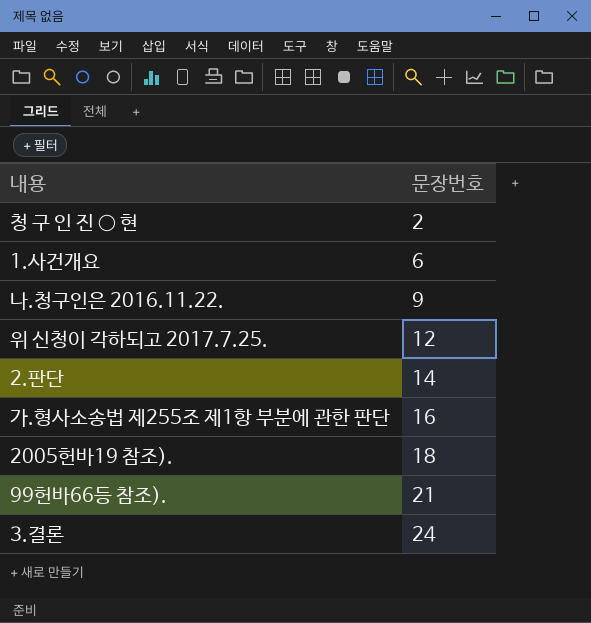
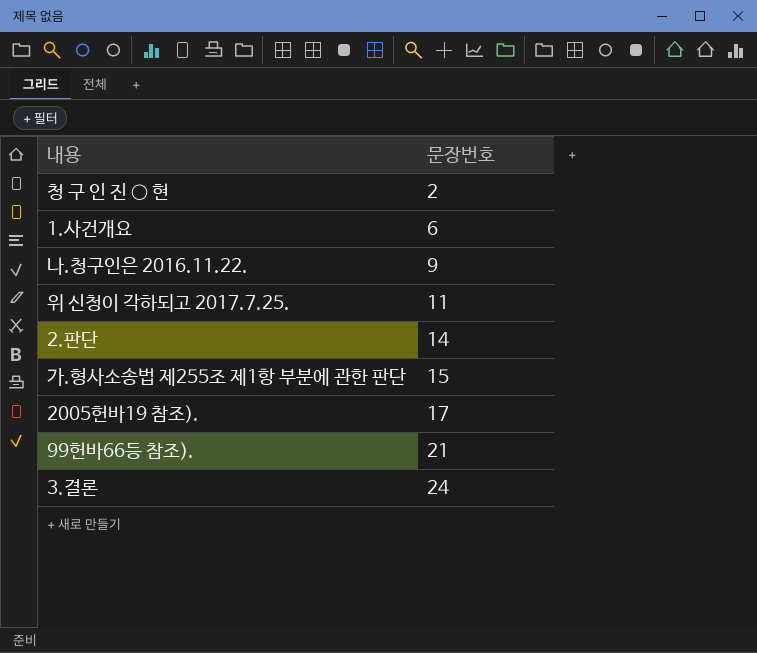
위 신청이 각하되고 2017.7.25. | 문장번호: 12 -> 11
가.형사소송법 제255조 제1항 부분에 관한 판단 | 문장번호: 16 -> 15
2005헌바19 참조). | 문장번호: 18 -> 17

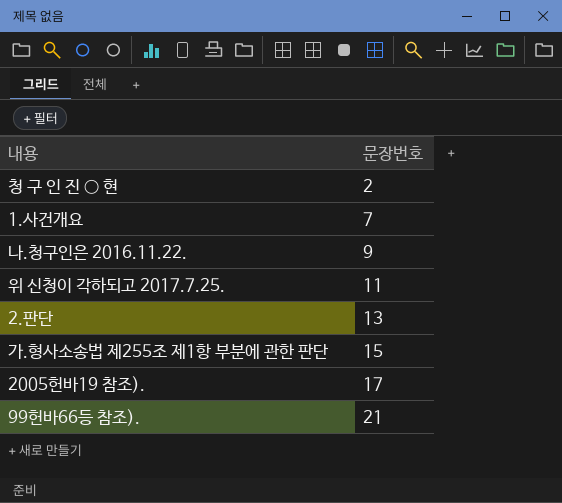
row 3.결론: 24 -> none
1.사건개요 | 문장번호: 6 -> 7
2.판단 | 문장번호: 14 -> 13

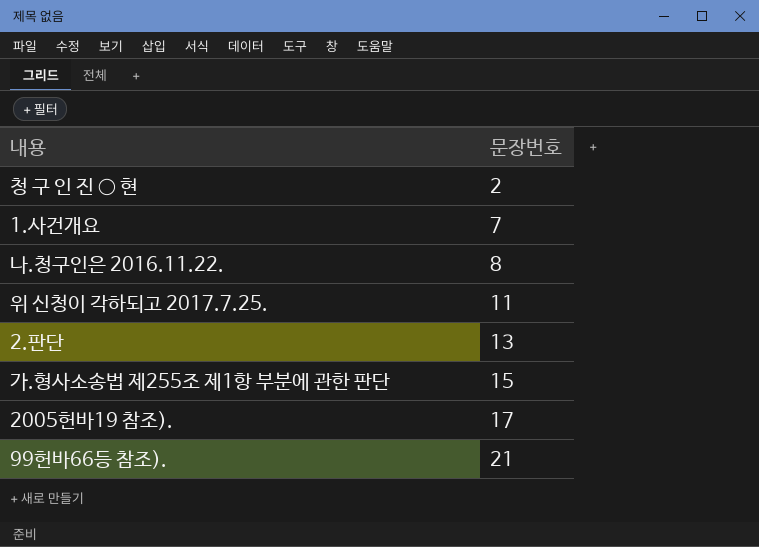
나.청구인은 2016.11.22. | 문장번호: 9 -> 8

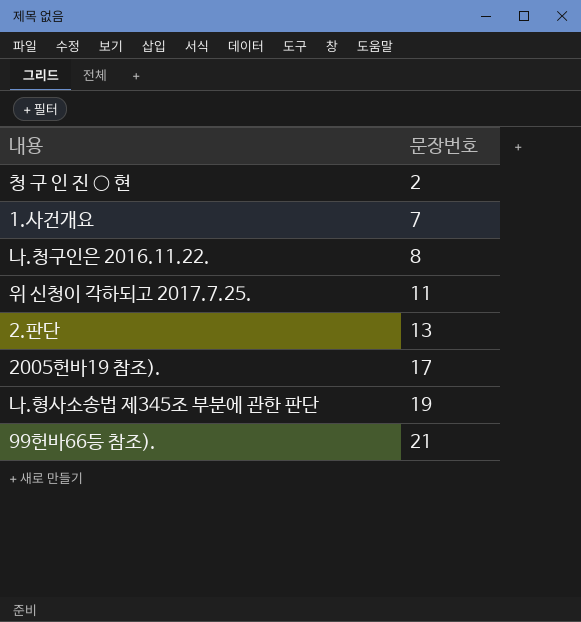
row 가.형사소송법 제255조 제1항 부분에 관한 판단: 15 -> none
row 나.형사소송법 제345조 부분에 관한 판단: none -> 19

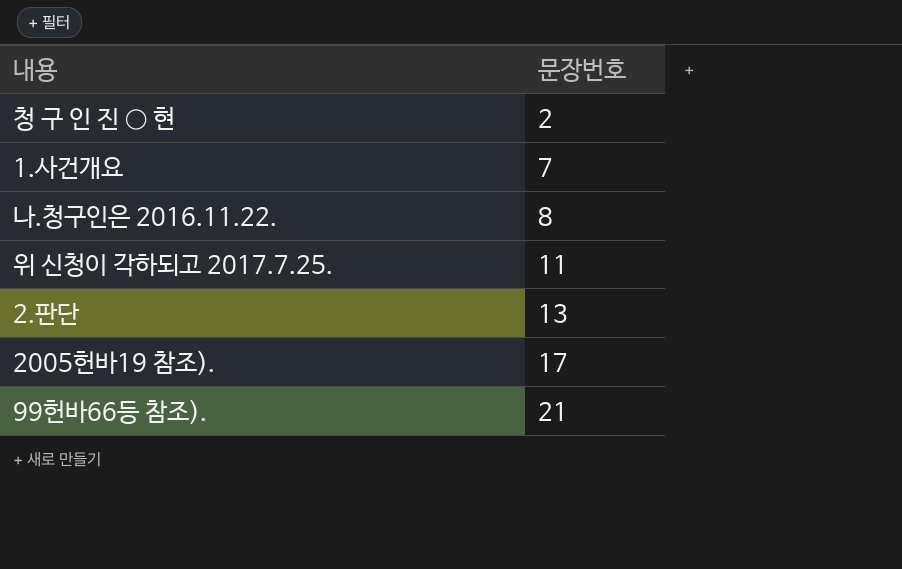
row 나.형사소송법 제345조 부분에 관한 판단: 19 -> none

